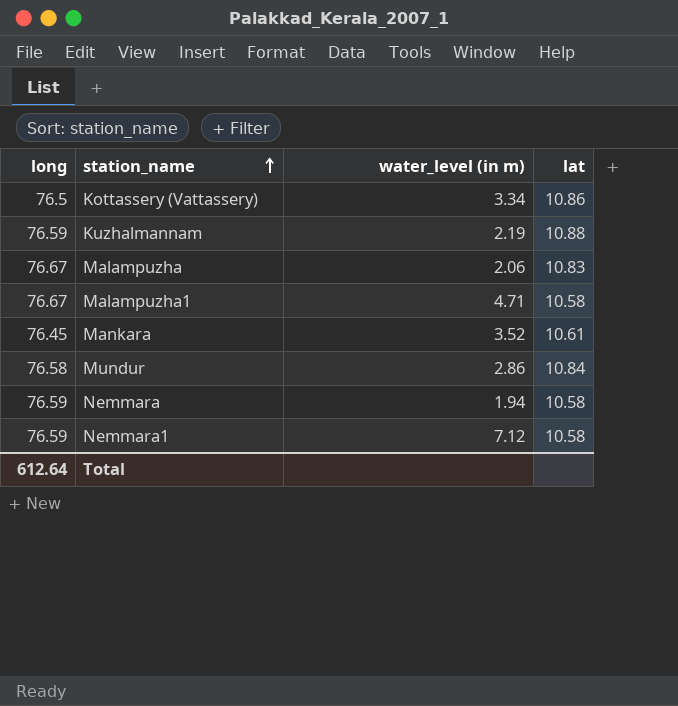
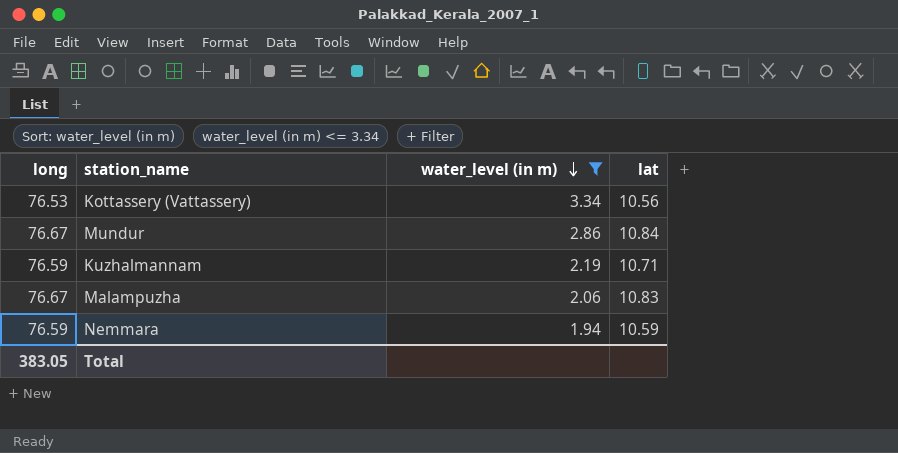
filter: none -> water_level (in m) <= 3.34
row order: station_name ascending -> water_level (in m) descending
Kottassery (Vattassery) | long: 76.5 -> 76.53
Kottassery (Vattassery) | lat: 10.86 -> 10.56
Mundur | long: 76.58 -> 76.67
Kuzhalmannam | lat: 10.88 -> 10.71
Nemmara | lat: 10.58 -> 10.59
Total | long: 612.64 -> 383.05

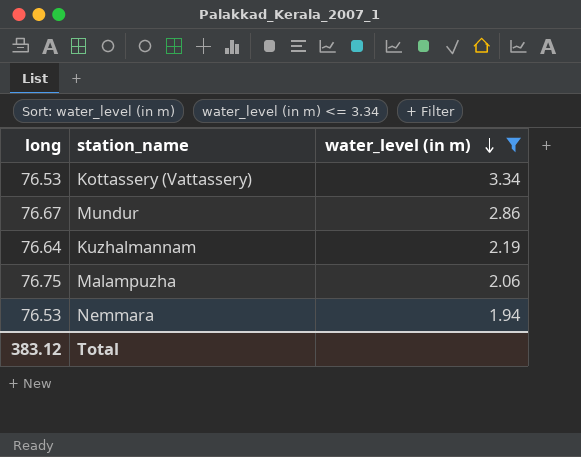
column lat | position: 4 -> none
Kuzhalmannam | long: 76.59 -> 76.64
Malampuzha | long: 76.67 -> 76.75
Nemmara | long: 76.59 -> 76.53
Total | long: 383.05 -> 383.12

